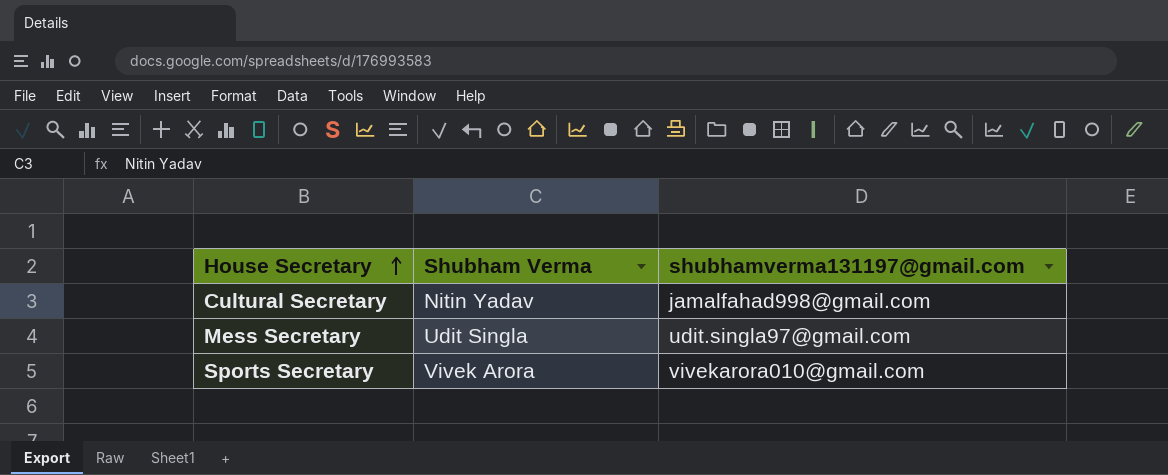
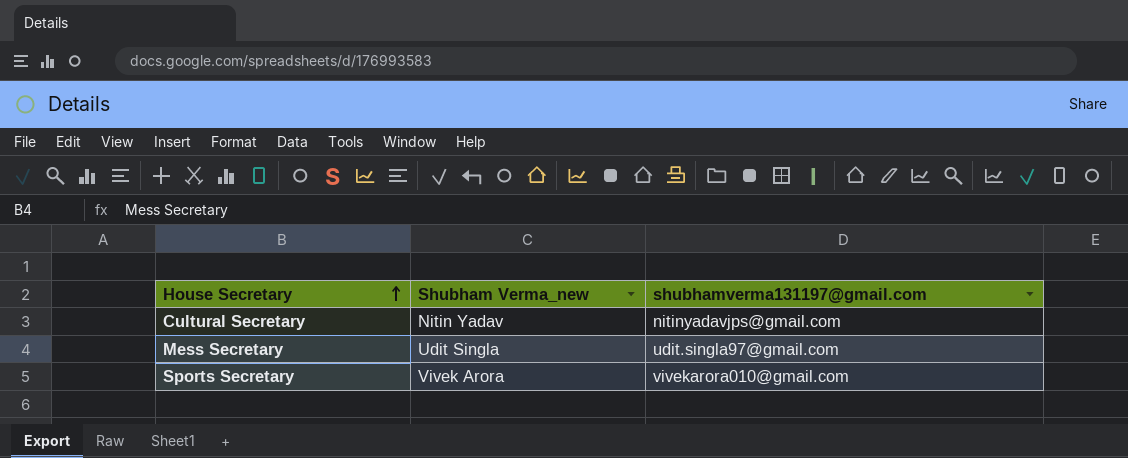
column name: Shubham Verma -> Shubham Verma_new
Cultural Secretary | shubhamverma131197@gmail.com: jamalfahad998@gmail.com -> nitinyadavjps@gmail.com

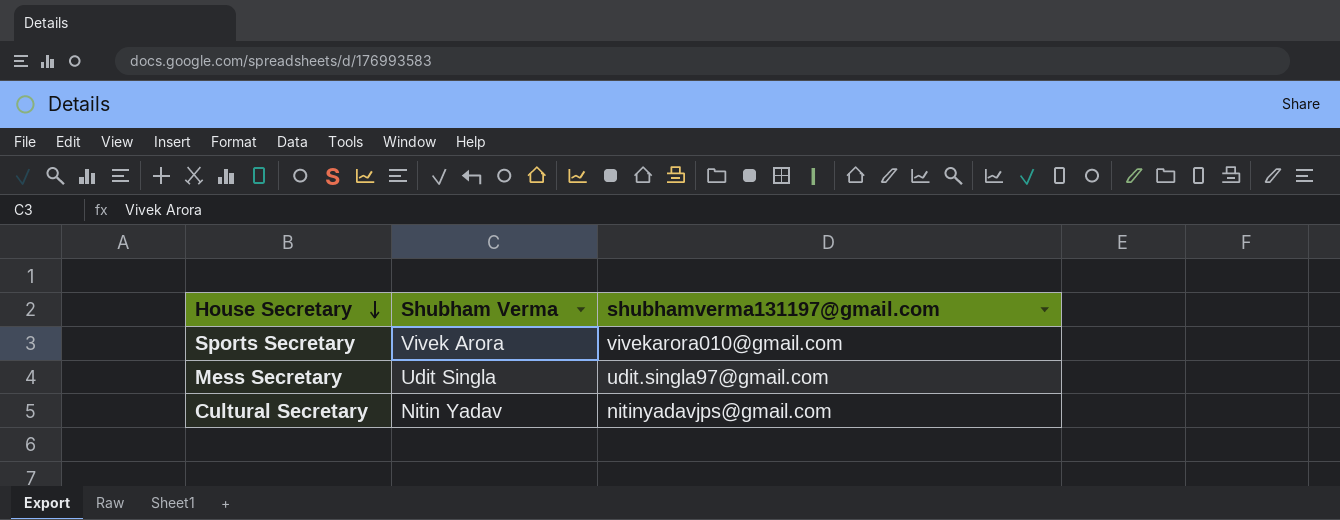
row order: House Secretary ascending -> House Secretary descending
column name: Shubham Verma_new -> Shubham Verma

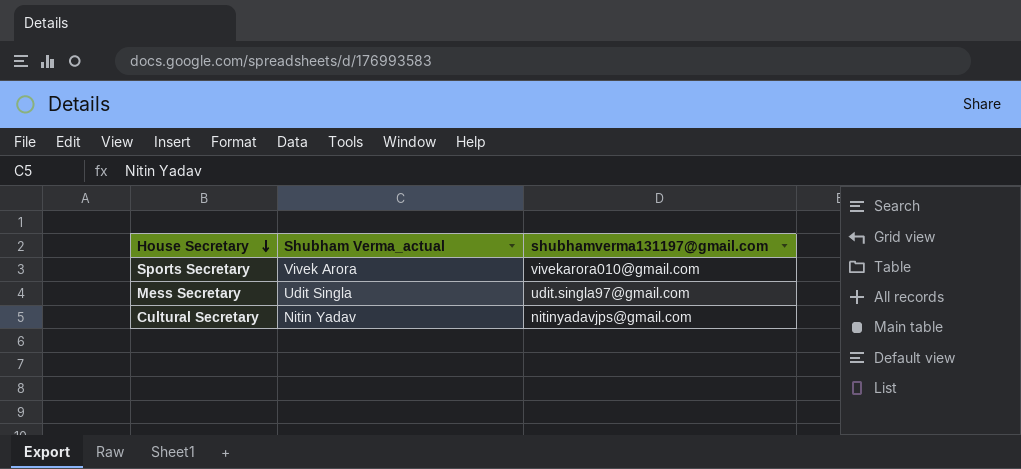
column name: Shubham Verma -> Shubham Verma_actual

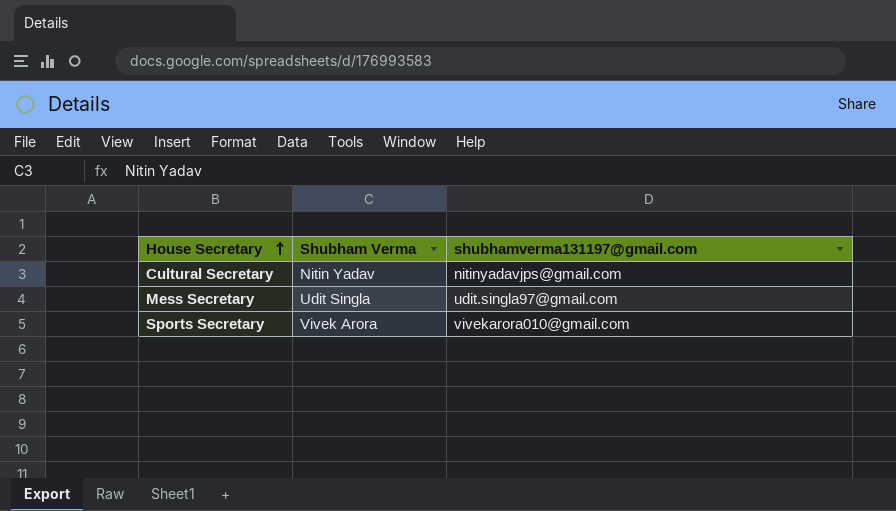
row order: House Secretary descending -> House Secretary ascending
column name: Shubham Verma_actual -> Shubham Verma

